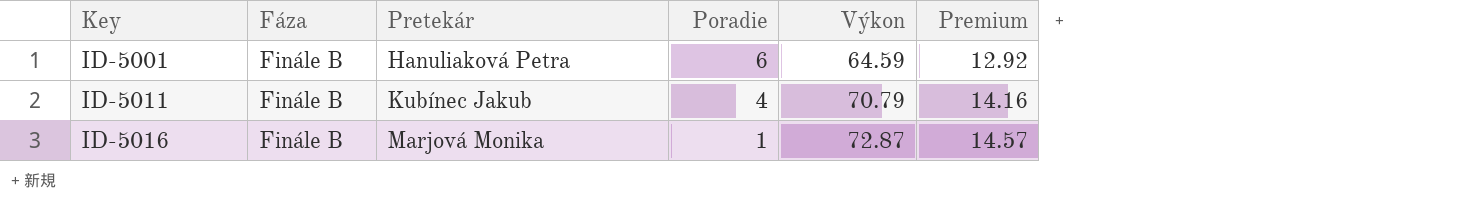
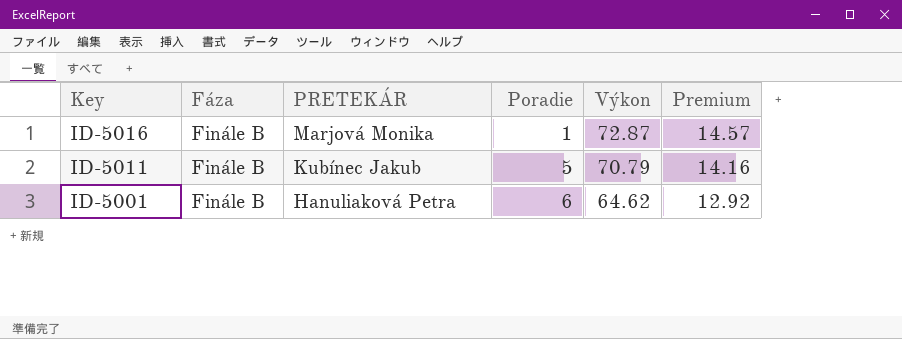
row order: Key ascending -> Key descending
column name: Pretekár -> PRETEKÁR
ID-5011 | Poradie: 4 -> 5
ID-5001 | Výkon: 64.59 -> 64.62

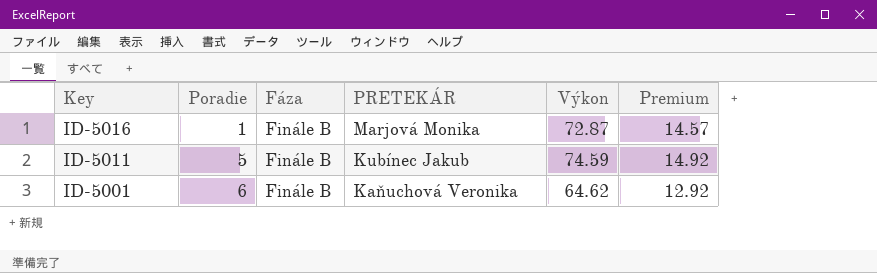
column Poradie | position: 4 -> 2
ID-5011 | Výkon: 70.79 -> 74.59
ID-5011 | Premium: 14.16 -> 14.92
ID-5001 | PRETEKÁR: Hanuliaková Petra -> Kaňuchová Veronika

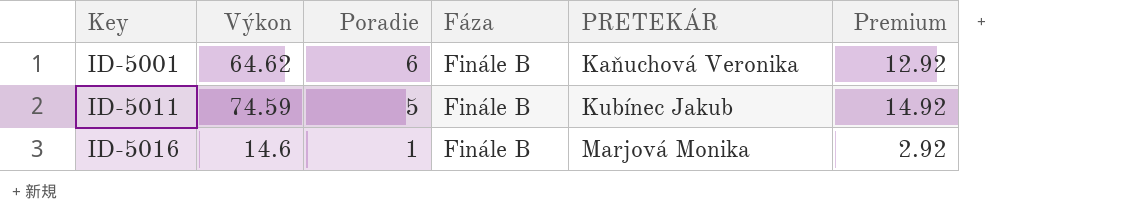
row order: Key descending -> Key ascending
column Výkon | position: 5 -> 2
ID-5016 | Výkon: 72.87 -> 14.6
ID-5016 | Premium: 14.57 -> 2.92

